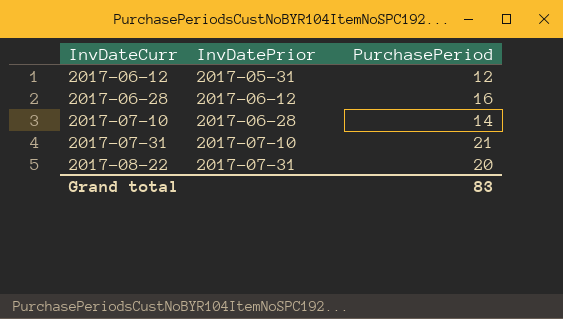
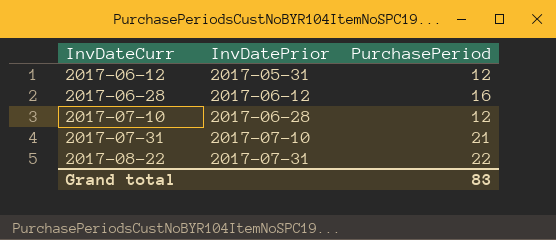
2017-07-10 | PurchasePeriod: 14 -> 12
2017-08-22 | PurchasePeriod: 20 -> 22

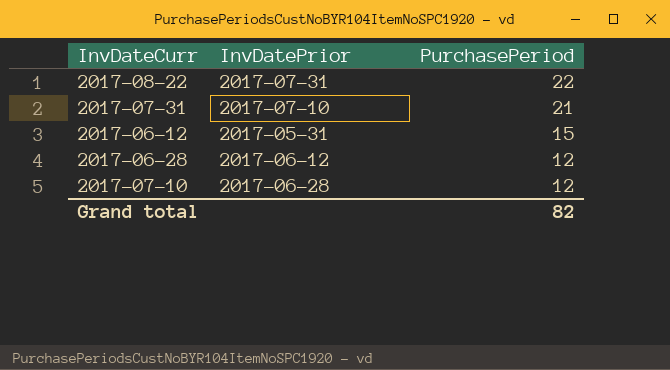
row order: InvDateCurr ascending -> PurchasePeriod descending
2017-06-12 | PurchasePeriod: 12 -> 15
2017-06-28 | PurchasePeriod: 16 -> 12
Grand total | PurchasePeriod: 83 -> 82

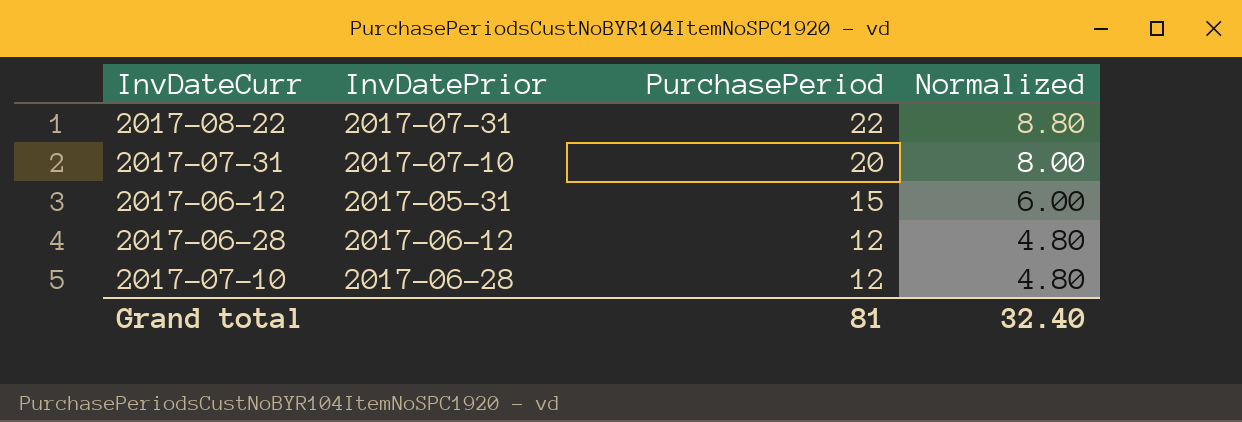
column Normalized | formula: none -> [PurchasePeriod] * 0.4
2017-07-31 | PurchasePeriod: 21 -> 20
Grand total | PurchasePeriod: 82 -> 81

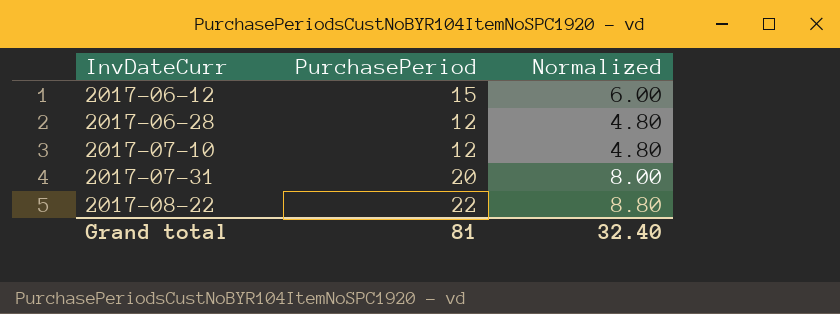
row order: PurchasePeriod descending -> InvDateCurr ascending
column InvDatePrior | position: 2 -> none

